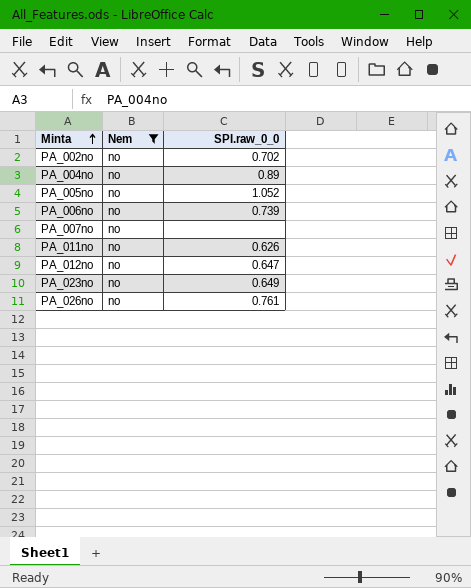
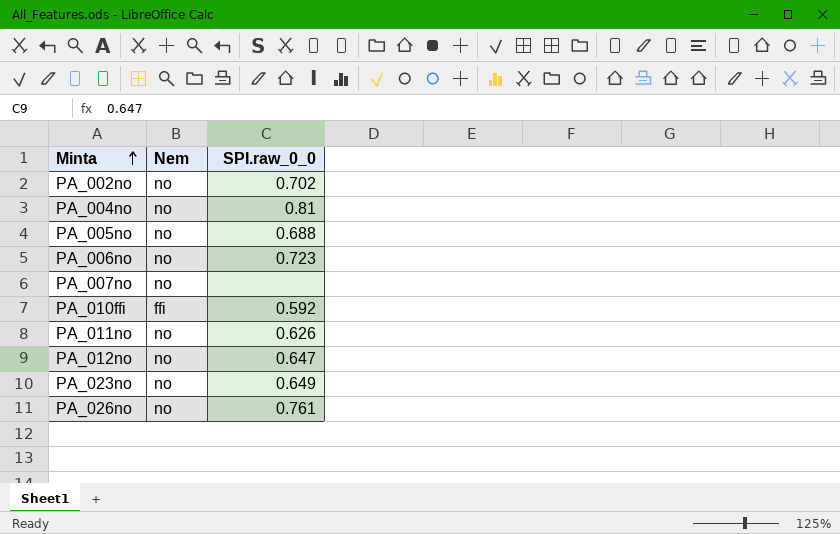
filter: Nem = no -> none
PA_004no | SPI.raw_0_0: 0.89 -> 0.81
PA_005no | SPI.raw_0_0: 1.052 -> 0.688
PA_006no | SPI.raw_0_0: 0.739 -> 0.723

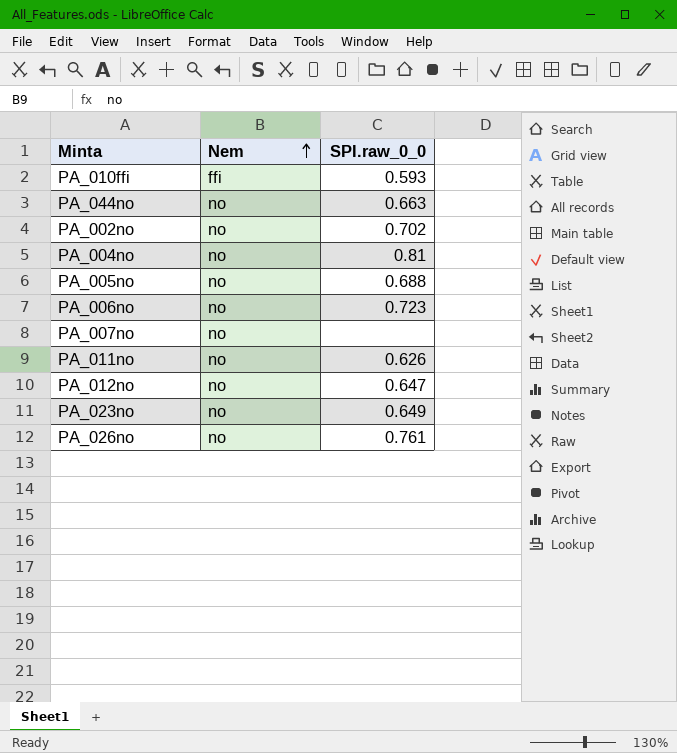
row order: Minta ascending -> Nem ascending
PA_010ffi | SPI.raw_0_0: 0.592 -> 0.593
row PA_044no: none -> no | 0.663

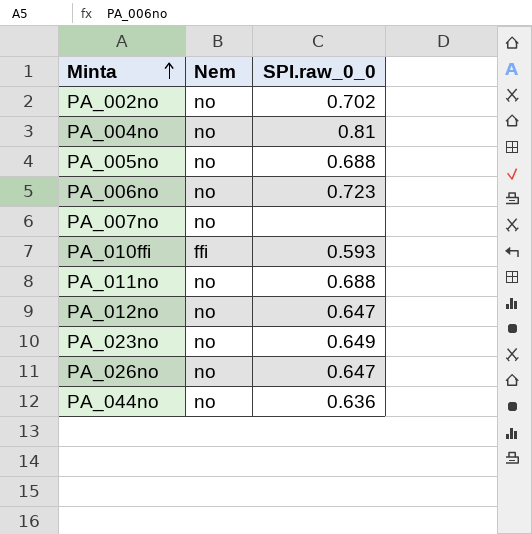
row order: Nem ascending -> Minta ascending
PA_011no | SPI.raw_0_0: 0.626 -> 0.688
PA_026no | SPI.raw_0_0: 0.761 -> 0.647
PA_044no | SPI.raw_0_0: 0.663 -> 0.636

